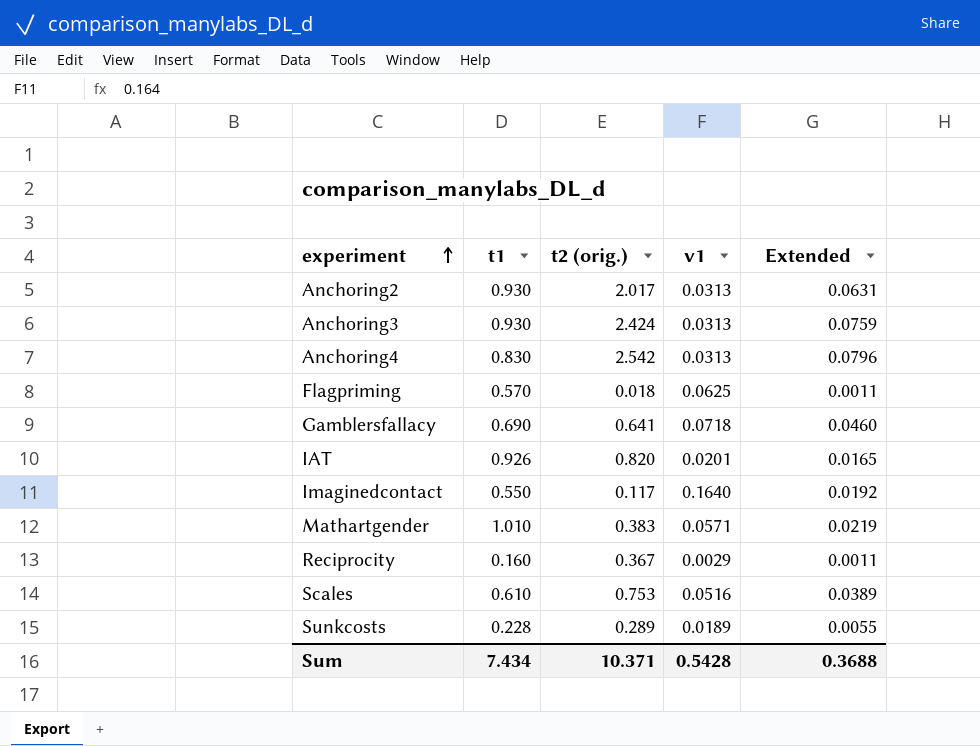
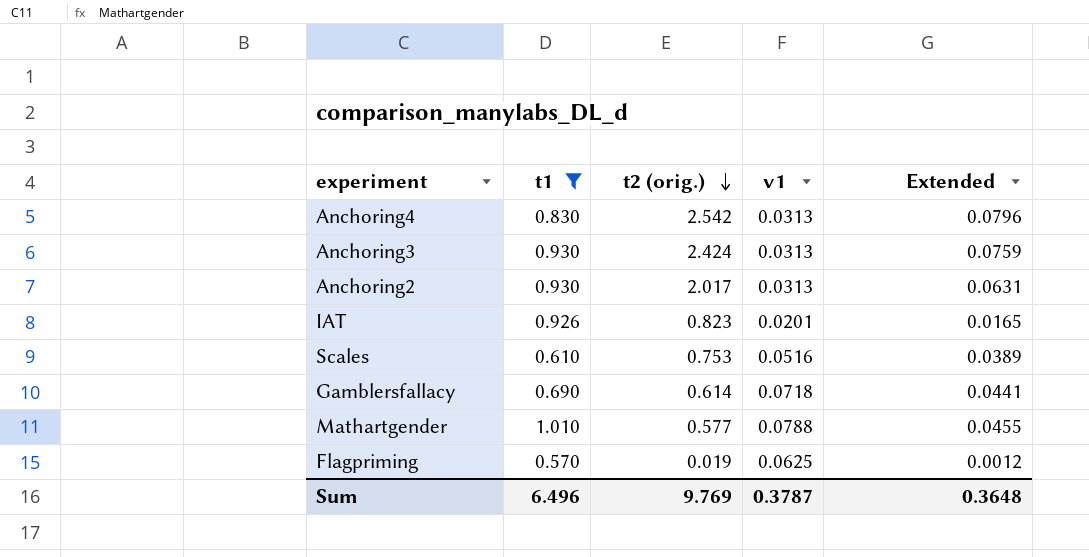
filter: none -> t1 >= 0.570
row order: experiment ascending -> t2 (orig.) descending
IAT | t2 (orig.): 0.820 -> 0.823
Gamblersfallacy | t2 (orig.): 0.641 -> 0.614
Gamblersfallacy | Extended: 0.0460 -> 0.0441
Mathartgender | t2 (orig.): 0.383 -> 0.577
Mathartgender | v1: 0.0571 -> 0.0788
Mathartgender | Extended: 0.0219 -> 0.0455
Flagpriming | t2 (orig.): 0.018 -> 0.019
Flagpriming | Extended: 0.0011 -> 0.0012
Sum | t1: 7.434 -> 6.496
Sum | t2 (orig.): 10.371 -> 9.769
Sum | v1: 0.5428 -> 0.3787
Sum | Extended: 0.3688 -> 0.3648

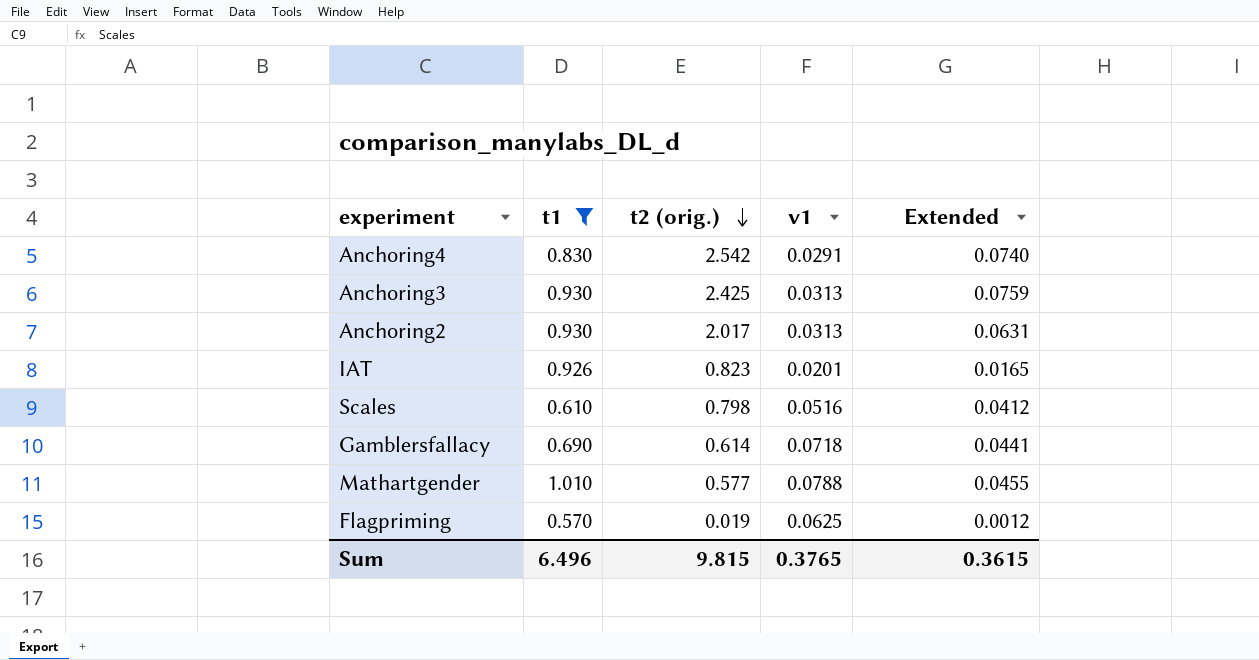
Anchoring4 | v1: 0.0313 -> 0.0291
Anchoring4 | Extended: 0.0796 -> 0.0740
Anchoring3 | t2 (orig.): 2.424 -> 2.425
Scales | t2 (orig.): 0.753 -> 0.798
Scales | Extended: 0.0389 -> 0.0412
Sum | t2 (orig.): 9.769 -> 9.815
Sum | v1: 0.3787 -> 0.3765
Sum | Extended: 0.3648 -> 0.3615

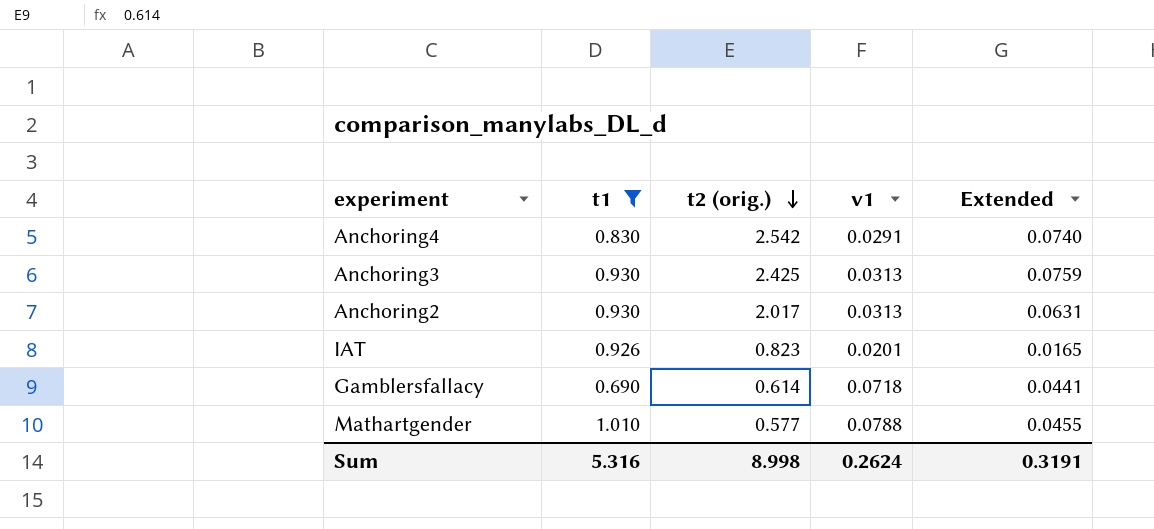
row Scales: 0.610 | 0.798 | 0.0516 | 0.0412 -> none
row Flagpriming: 0.570 | 0.019 | 0.0625 | 0.0012 -> none
Sum | t1: 6.496 -> 5.316
Sum | t2 (orig.): 9.815 -> 8.998
Sum | v1: 0.3765 -> 0.2624
Sum | Extended: 0.3615 -> 0.3191

